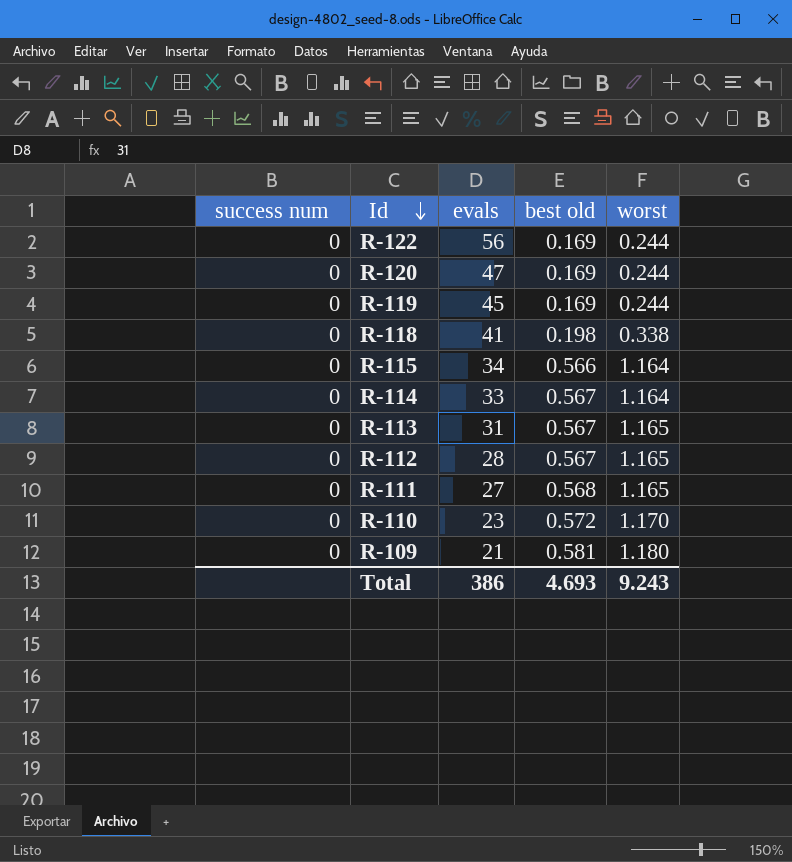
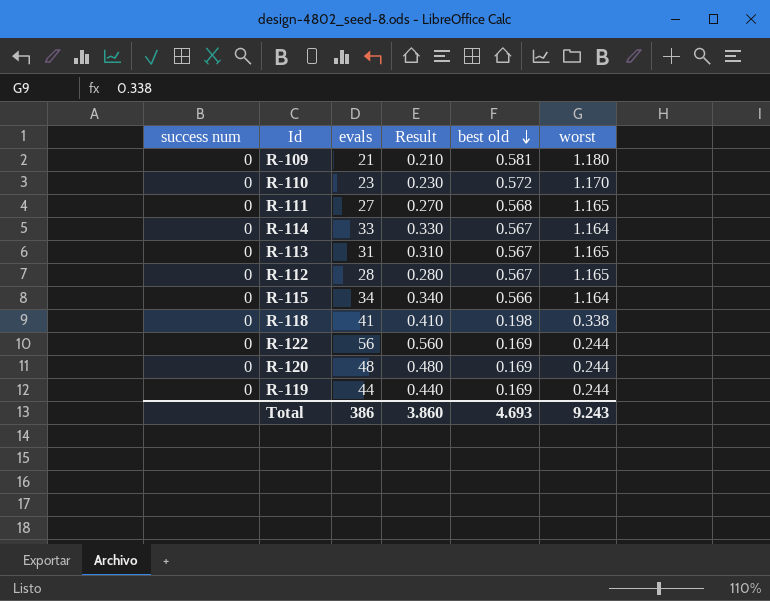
row order: Id descending -> best old descending
column Result | formula: none -> [evals] * 0.01
R-120 | evals: 47 -> 48
R-119 | evals: 45 -> 44

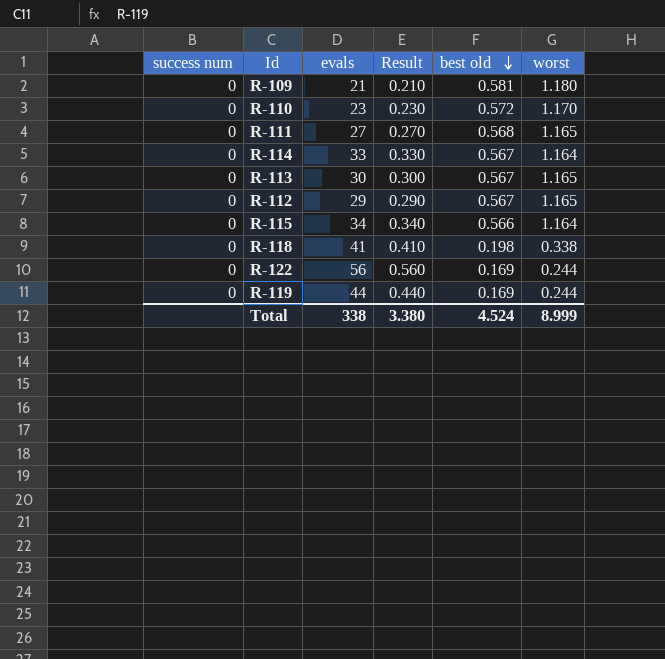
row R-120: 0 | 48 | 0.480 | 0.169 | 0.244 -> none
R-113 | evals: 31 -> 30
R-113 | Result: 0.310 -> 0.300
R-112 | evals: 28 -> 29
R-112 | Result: 0.280 -> 0.290
Total | evals: 386 -> 338
Total | Result: 3.860 -> 3.380
Total | best old: 4.693 -> 4.524
Total | worst: 9.243 -> 8.999

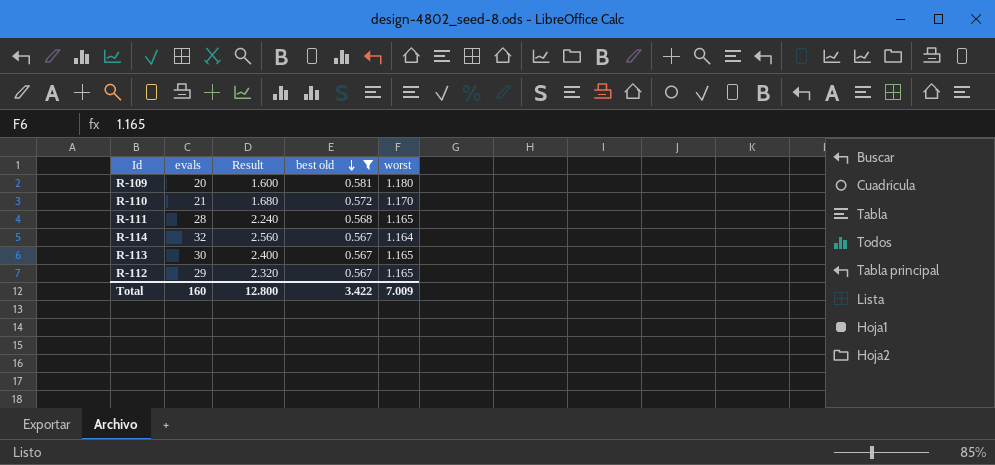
filter: none -> best old >= 0.567
column success num | position: 1 -> none
column Result | formula: [evals] * 0.01 -> [evals] * 0.08
R-109 | evals: 21 -> 20
R-110 | evals: 23 -> 21
R-111 | evals: 27 -> 28
R-114 | evals: 33 -> 32
Total | evals: 338 -> 160
Total | Result: 3.380 -> 12.800
Total | best old: 4.524 -> 3.422
Total | worst: 8.999 -> 7.009

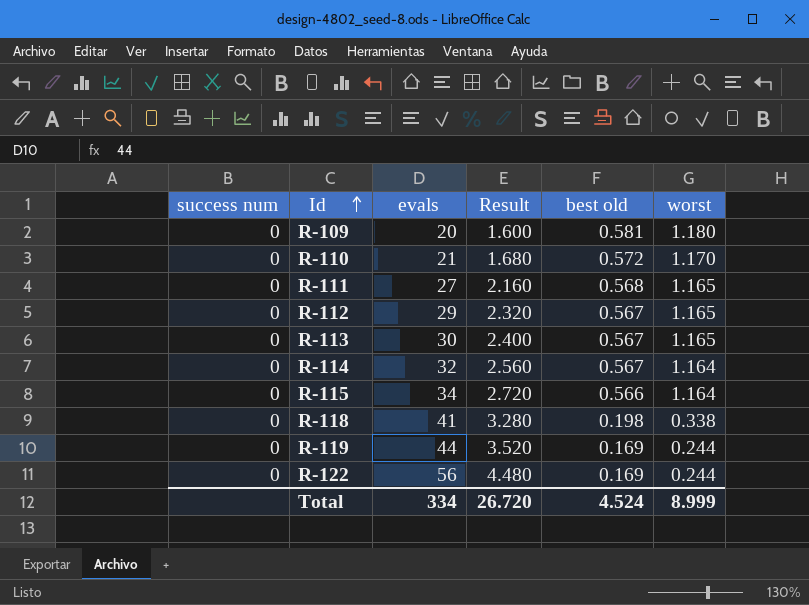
filter: best old >= 0.567 -> none
row order: best old descending -> Id ascending
column success num | position: none -> 1
R-111 | evals: 28 -> 27
R-111 | Result: 2.240 -> 2.160
Total | evals: 160 -> 334
Total | Result: 12.800 -> 26.720
Total | best old: 3.422 -> 4.524
Total | worst: 7.009 -> 8.999

